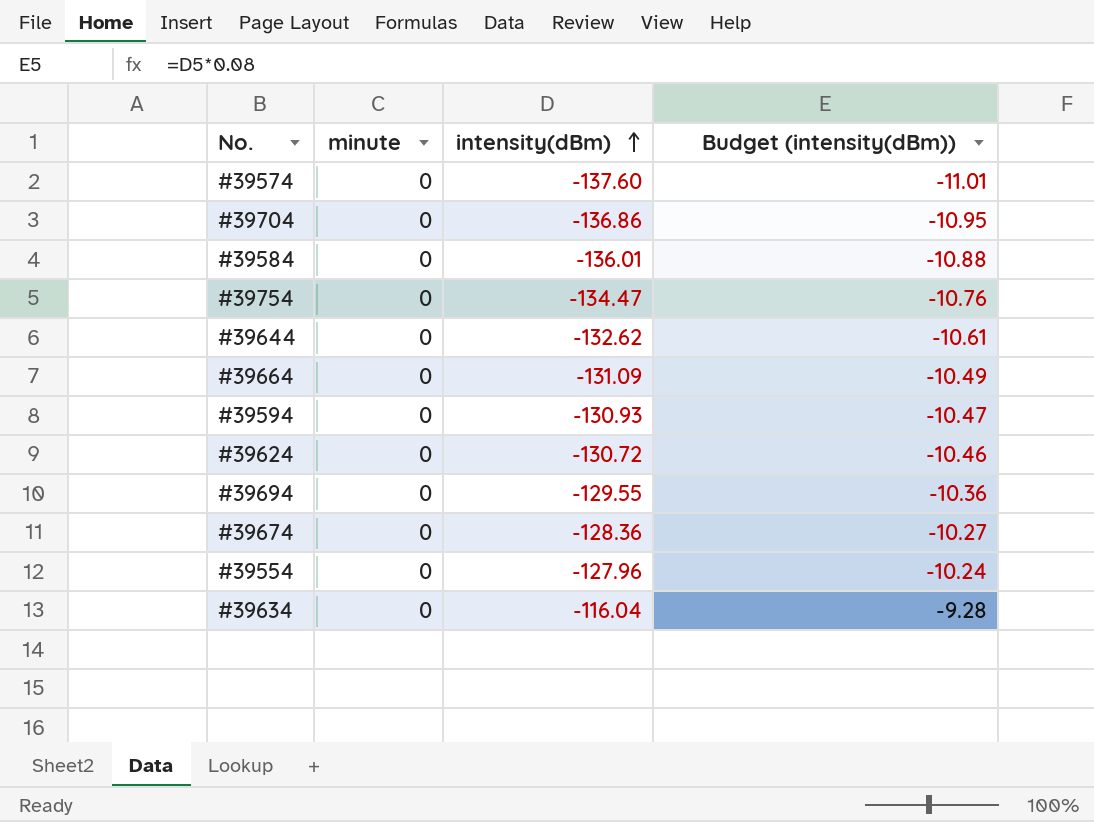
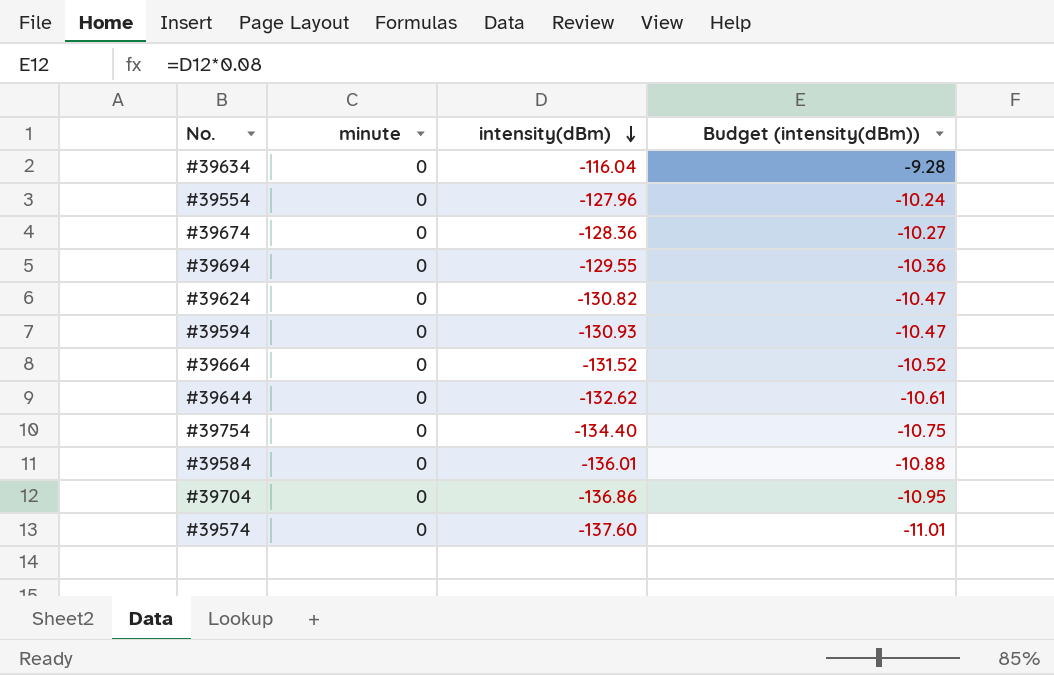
row order: intensity(dBm) ascending -> intensity(dBm) descending
#39624 | intensity(dBm): -130.72 -> -130.82
#39624 | Budget (intensity(dBm)): -10.46 -> -10.47
#39664 | intensity(dBm): -131.09 -> -131.52
#39664 | Budget (intensity(dBm)): -10.49 -> -10.52
#39754 | intensity(dBm): -134.47 -> -134.40
#39754 | Budget (intensity(dBm)): -10.76 -> -10.75

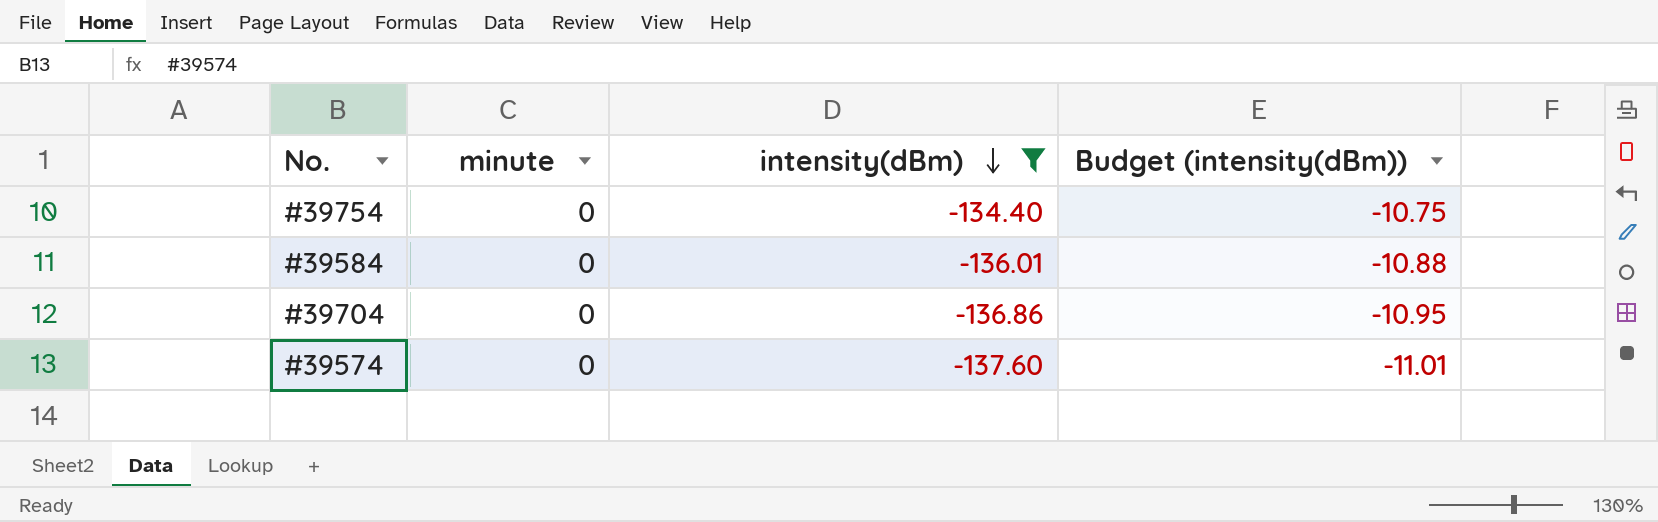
filter: none -> intensity(dBm) <= -134.40

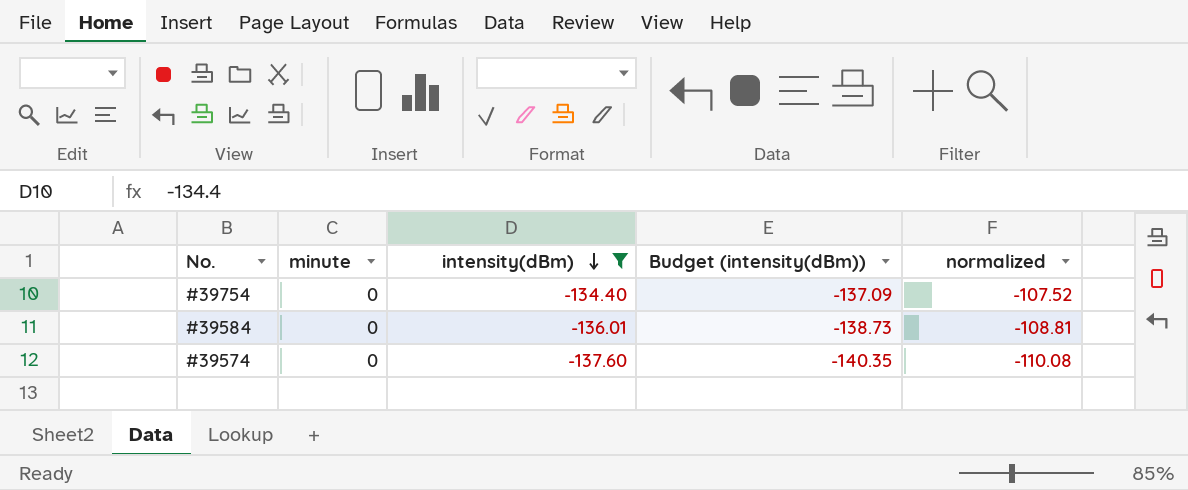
column Budget (intensity(dBm)) | formula: [intensity(dBm)] * 0.08 -> [intensity(dBm)] * 1.02
column normalized | formula: none -> [intensity(dBm)] * 0.8
row #39704: 0 | -136.86 | -10.95 -> none

